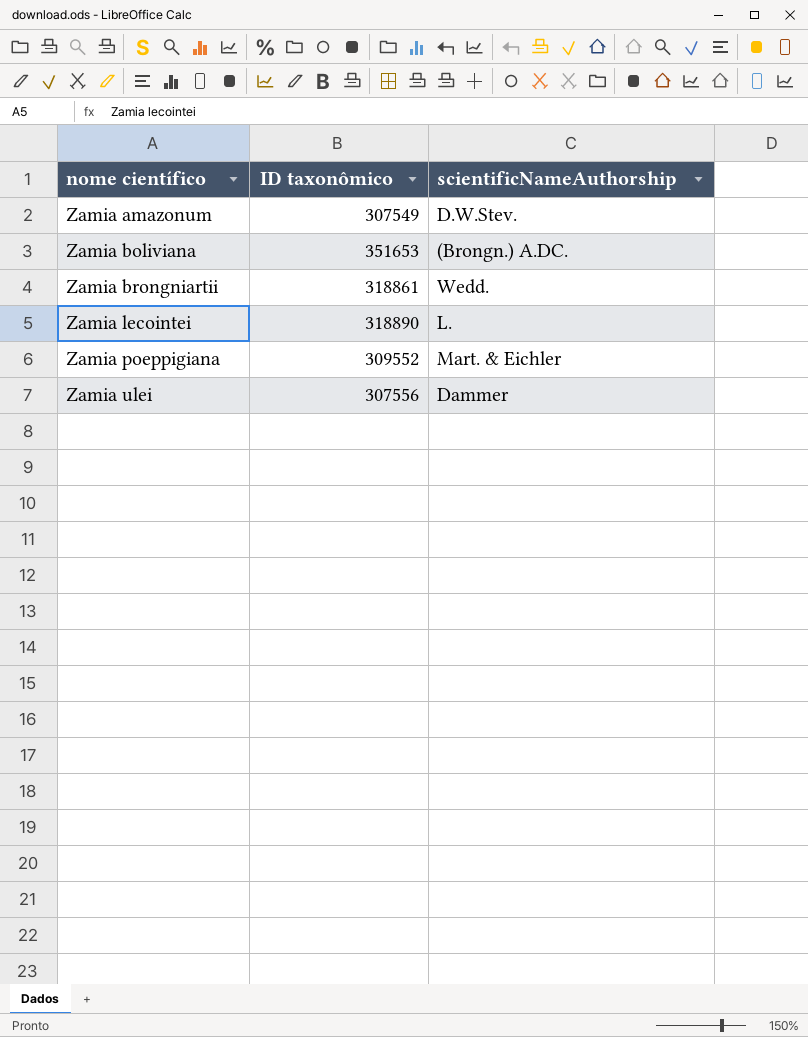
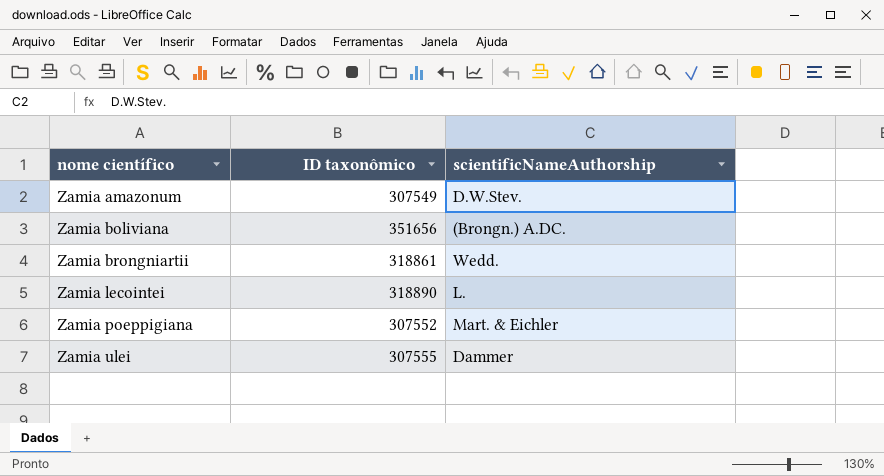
Zamia boliviana | ID taxonômico: 351653 -> 351656
Zamia poeppigiana | ID taxonômico: 309552 -> 307552
Zamia ulei | ID taxonômico: 307556 -> 307555

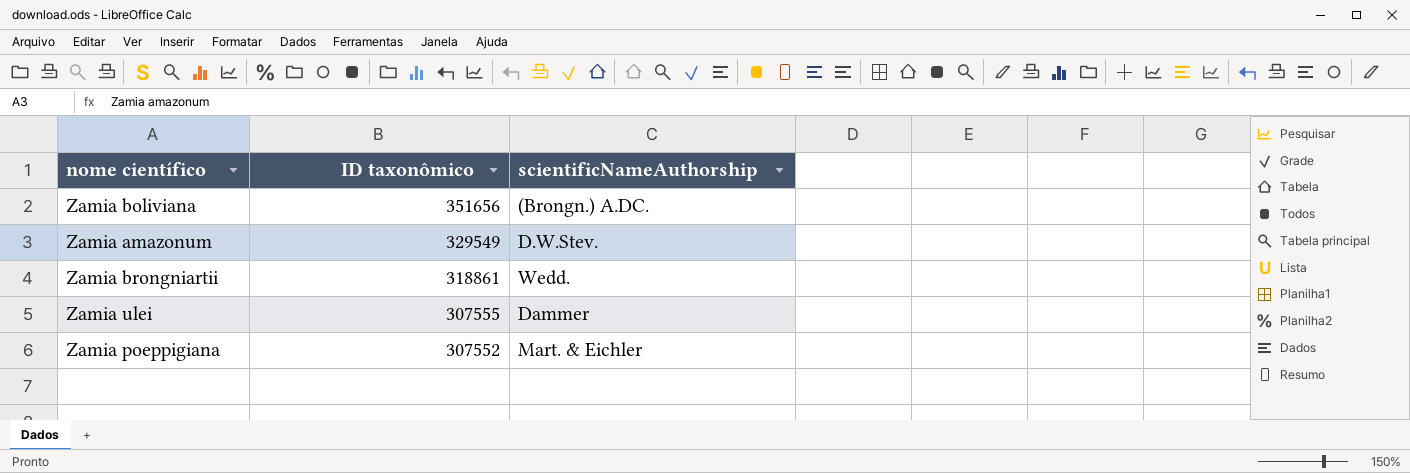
row order: nome científico ascending -> ID taxonômico descending
row Zamia lecointei: 318890 | L. -> none
Zamia amazonum | ID taxonômico: 307549 -> 329549

